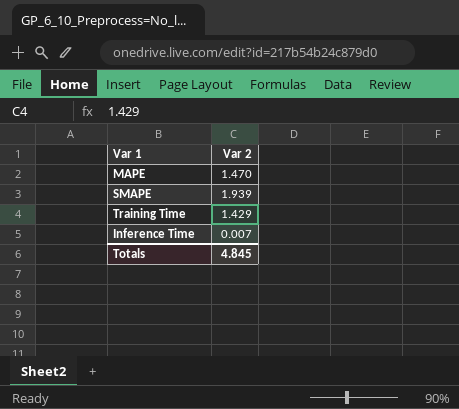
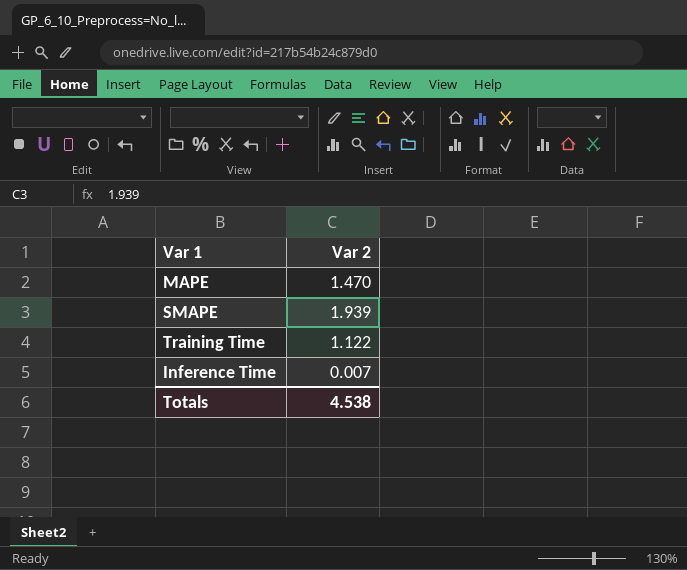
Training Time | Var 2: 1.429 -> 1.122
Totals | Var 2: 4.845 -> 4.538

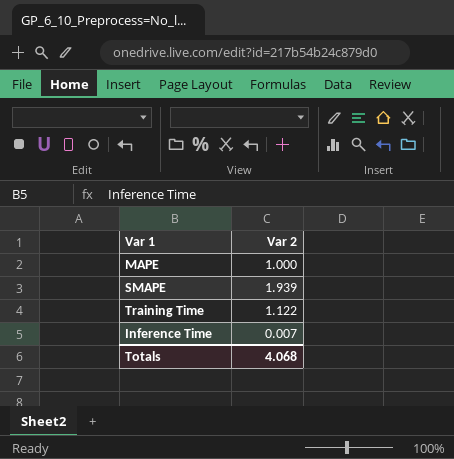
MAPE | Var 2: 1.470 -> 1.000
Totals | Var 2: 4.538 -> 4.068

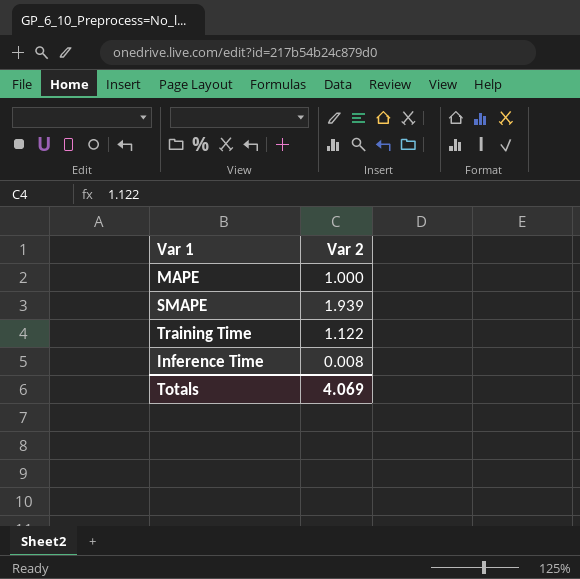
Inference Time | Var 2: 0.007 -> 0.008
Totals | Var 2: 4.068 -> 4.069

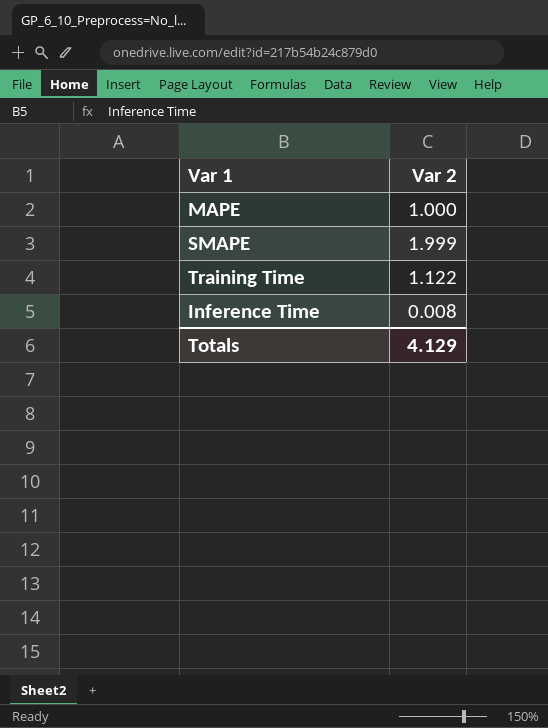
SMAPE | Var 2: 1.939 -> 1.999
Totals | Var 2: 4.069 -> 4.129

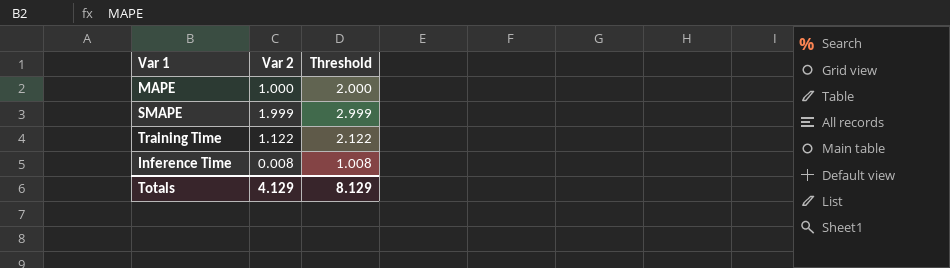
column Threshold | formula: none -> [Var 2] + 1

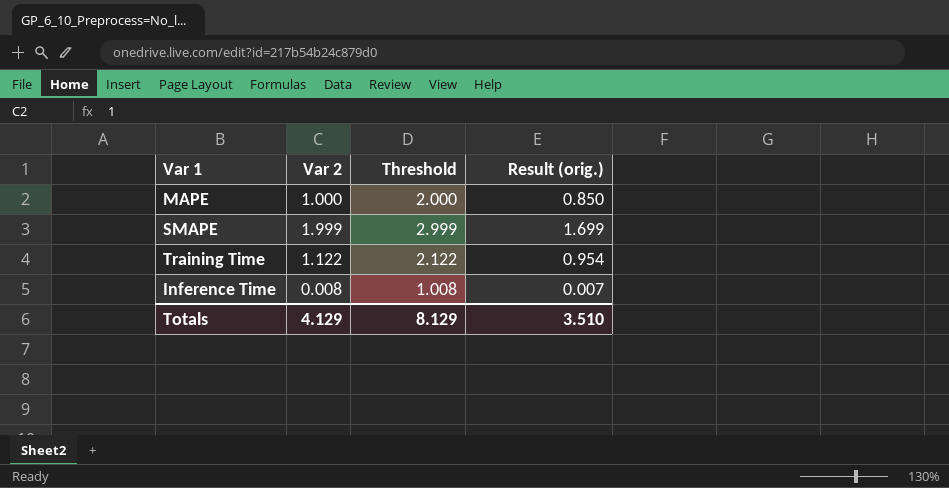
column Result (orig.) | formula: none -> [Var 2] * 0.85

